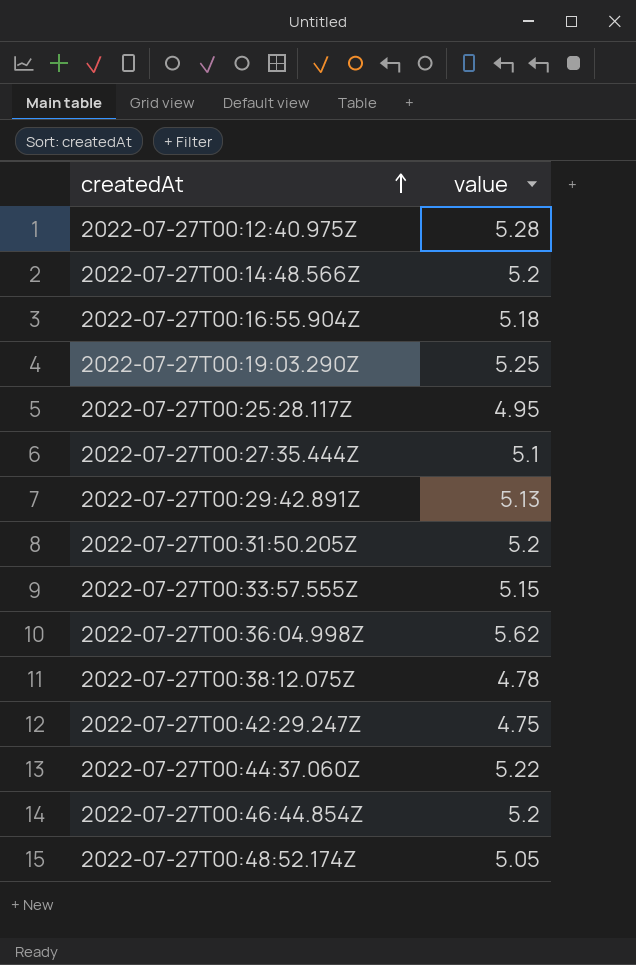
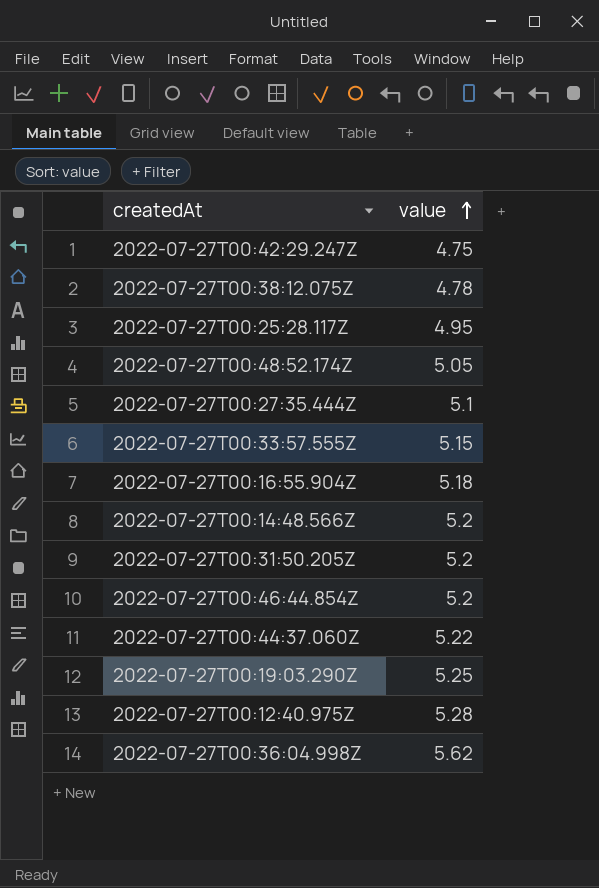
row order: createdAt ascending -> value ascending
row 2022-07-27T00:29:42.891Z: 5.13 -> none

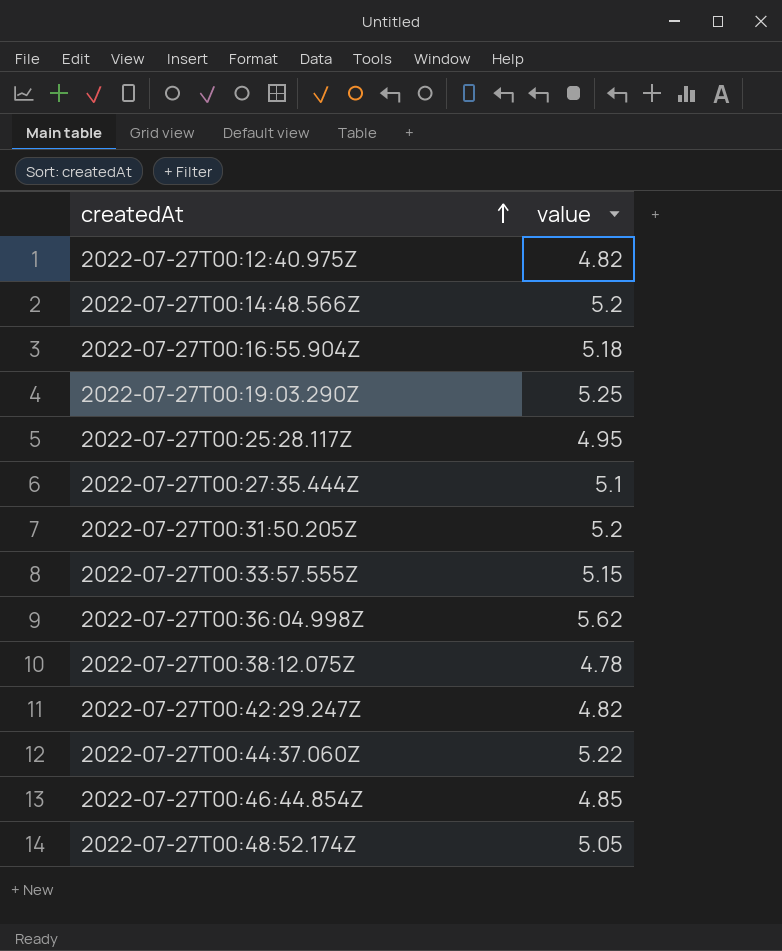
row order: value ascending -> createdAt ascending
2022-07-27T00:12:40.975Z | value: 5.28 -> 4.82
2022-07-27T00:42:29.247Z | value: 4.75 -> 4.82
2022-07-27T00:46:44.854Z | value: 5.2 -> 4.85

